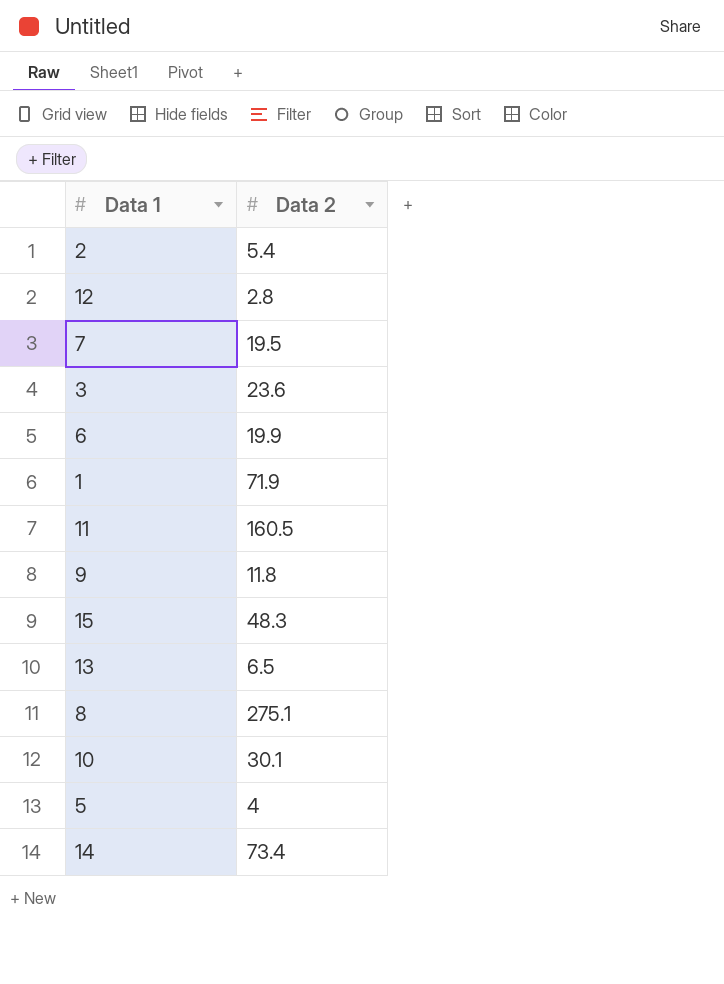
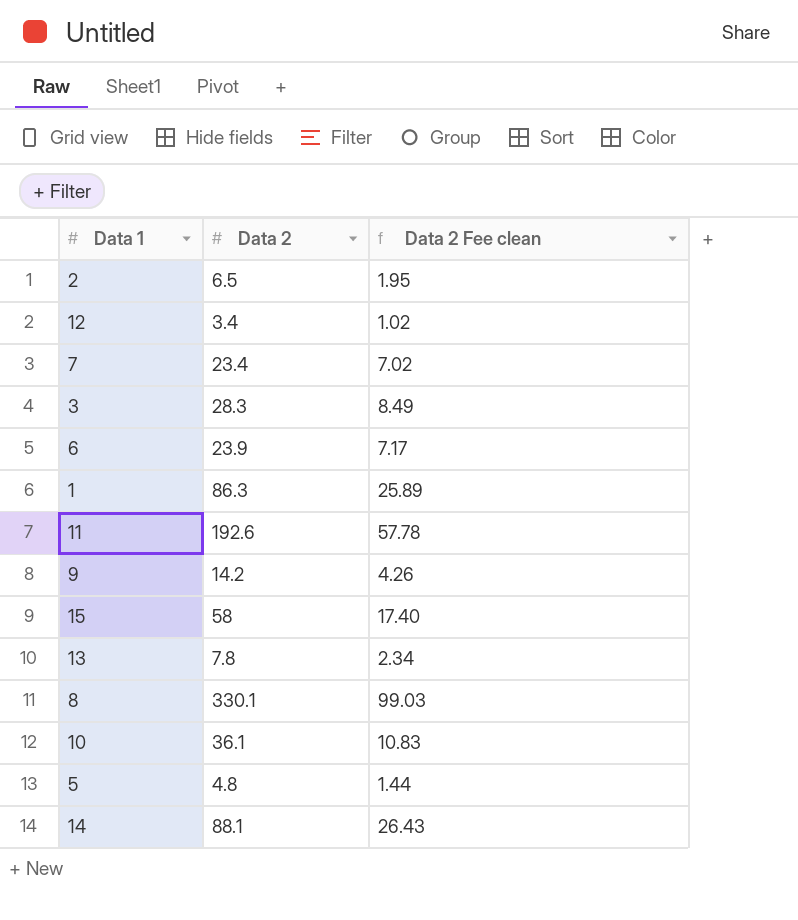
column Data 2 Fee clean | formula: none -> [Data 2] * 0.3
2 | Data 2: 5.4 -> 6.5
12 | Data 2: 2.8 -> 3.4
7 | Data 2: 19.5 -> 23.4
3 | Data 2: 23.6 -> 28.3
6 | Data 2: 19.9 -> 23.9
1 | Data 2: 71.9 -> 86.3
11 | Data 2: 160.5 -> 192.6
9 | Data 2: 11.8 -> 14.2
15 | Data 2: 48.3 -> 58
13 | Data 2: 6.5 -> 7.8
8 | Data 2: 275.1 -> 330.1
10 | Data 2: 30.1 -> 36.1
5 | Data 2: 4 -> 4.8
14 | Data 2: 73.4 -> 88.1

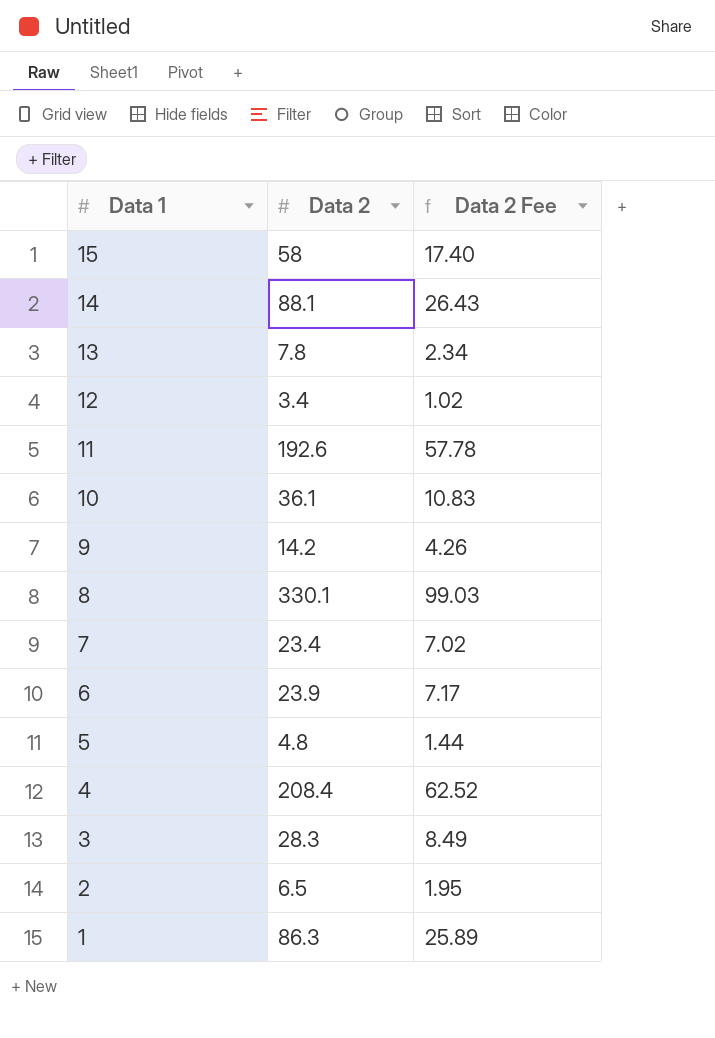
row order: none -> Data 1 descending
column name: Data 2 Fee clean -> Data 2 Fee
row 4: none -> 208.4 | 62.52

